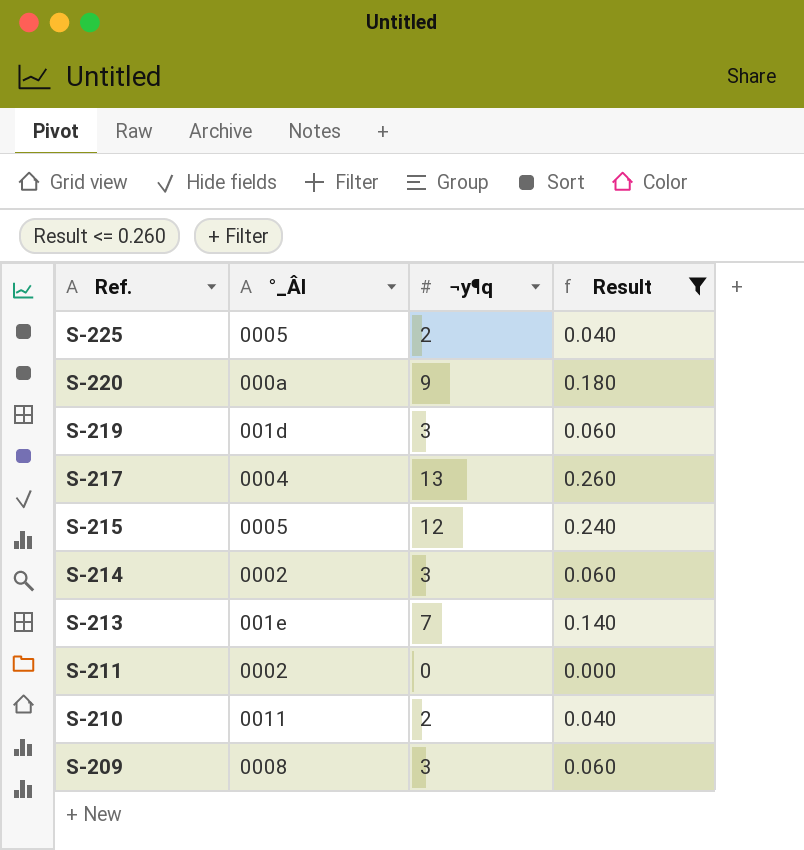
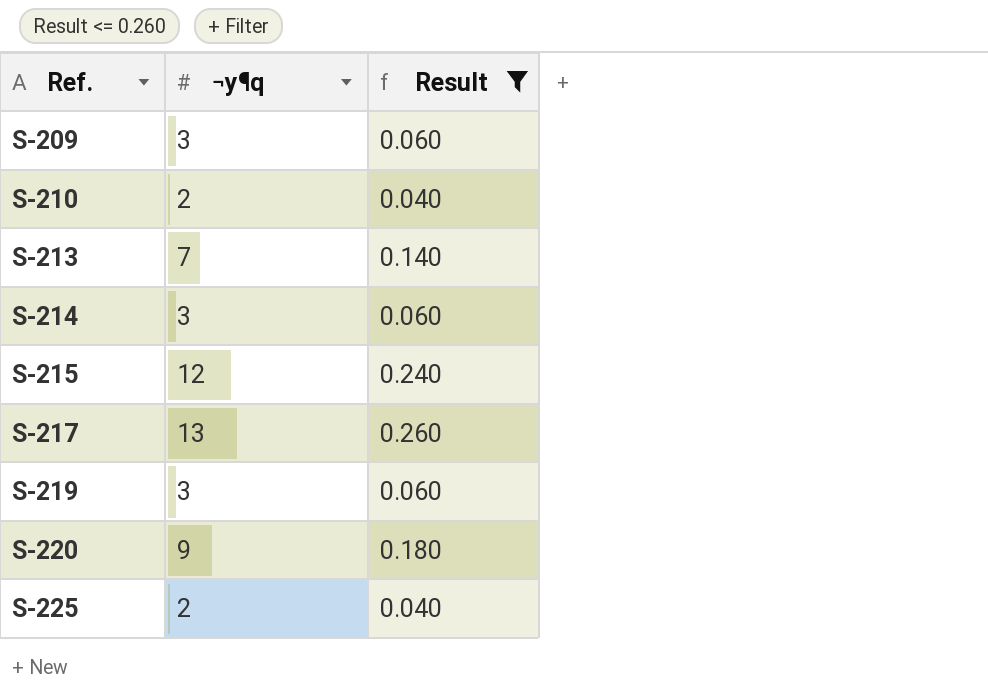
row order: Ref. descending -> Ref. ascending
column °_ÂI | position: 2 -> none
row S-211: 0002 | 0 | 0.000 -> none

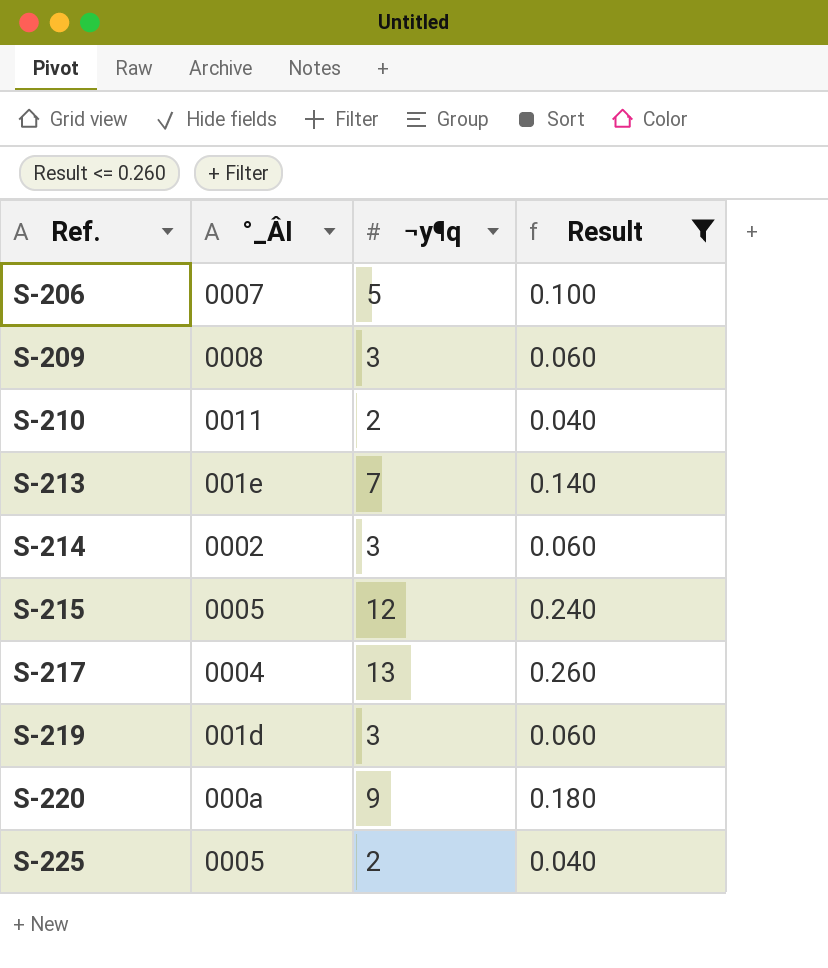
column °_ÂI | position: none -> 2
row S-206: none -> 0007 | 5 | 0.100

